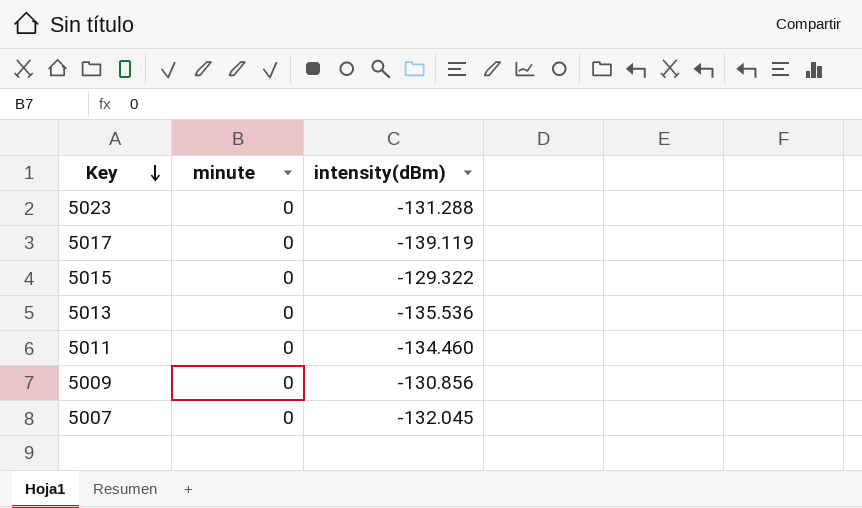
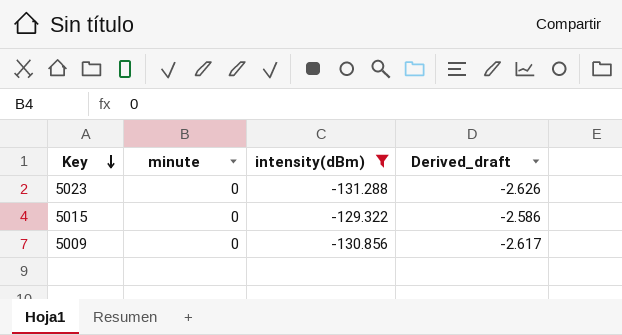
filter: none -> intensity(dBm) >= -131.288
column Derived_draft | formula: none -> [intensity(dBm)] * 0.02

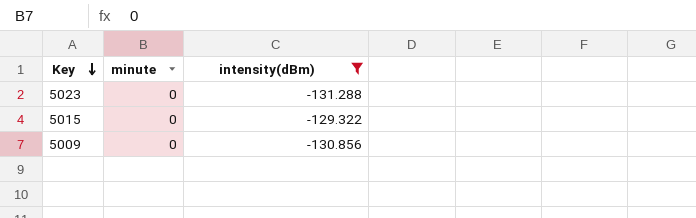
column Derived_draft | formula: [intensity(dBm)] * 0.02 -> none

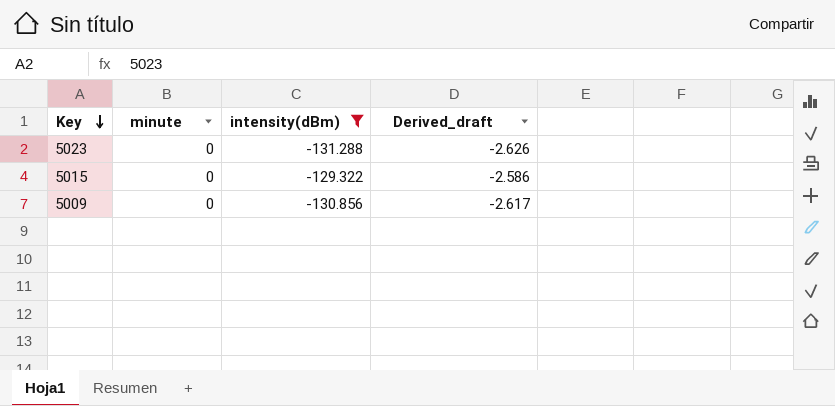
column Derived_draft | formula: none -> [intensity(dBm)] * 0.02

